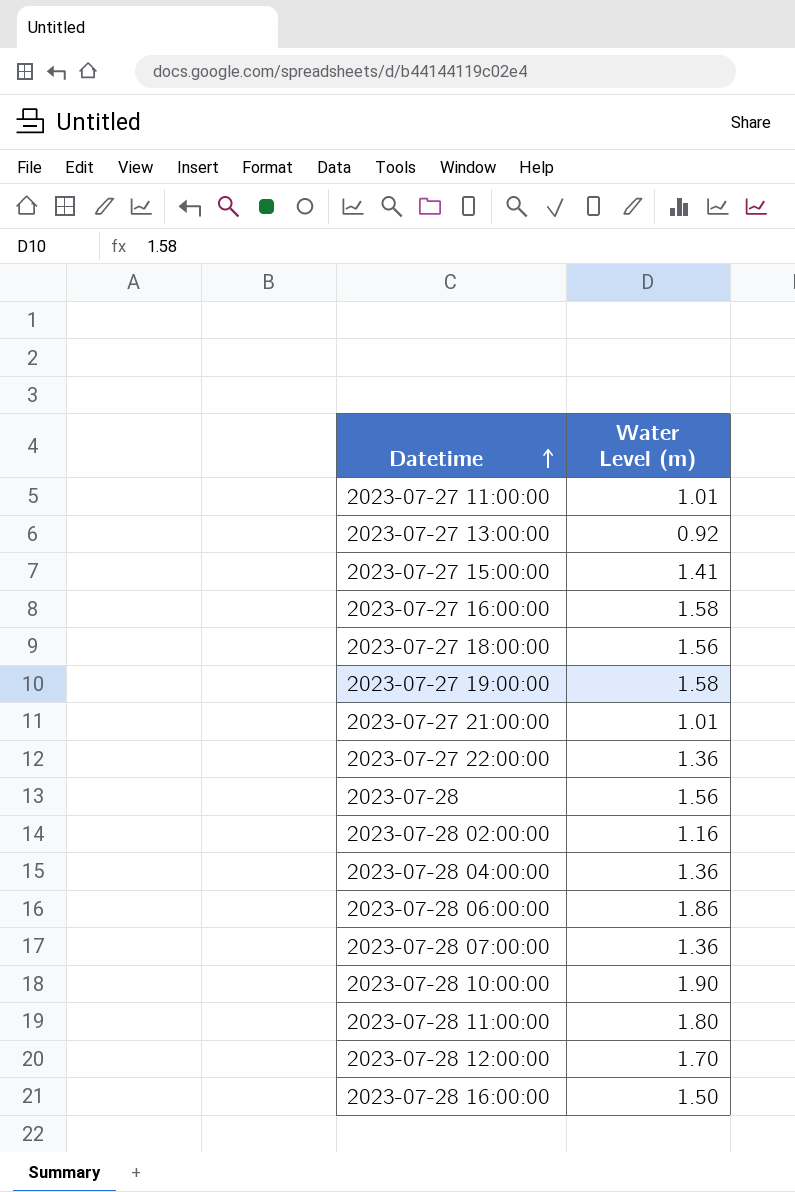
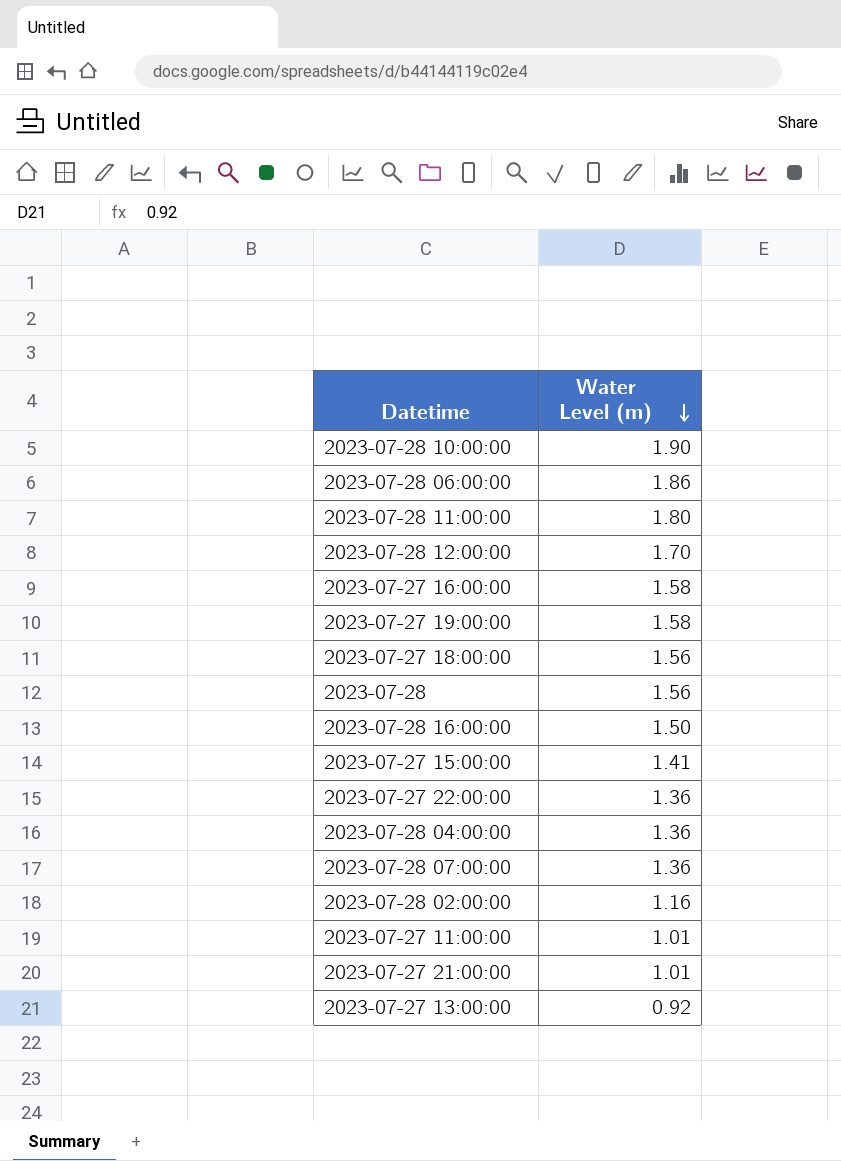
row order: Datetime ascending -> Water Level (m) descending

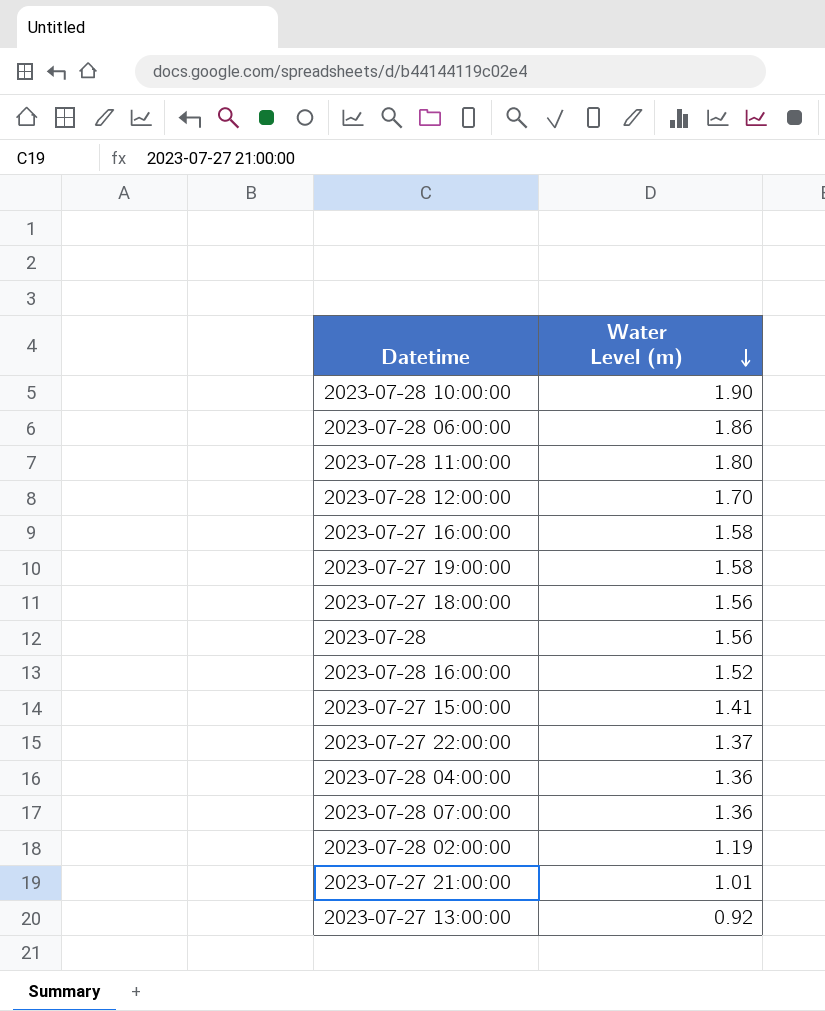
row 2023-07-27 11:00:00: 1.01 -> none
2023-07-28 16:00:00 | Water Level (m): 1.50 -> 1.52
2023-07-27 22:00:00 | Water Level (m): 1.36 -> 1.37
2023-07-28 02:00:00 | Water Level (m): 1.16 -> 1.19

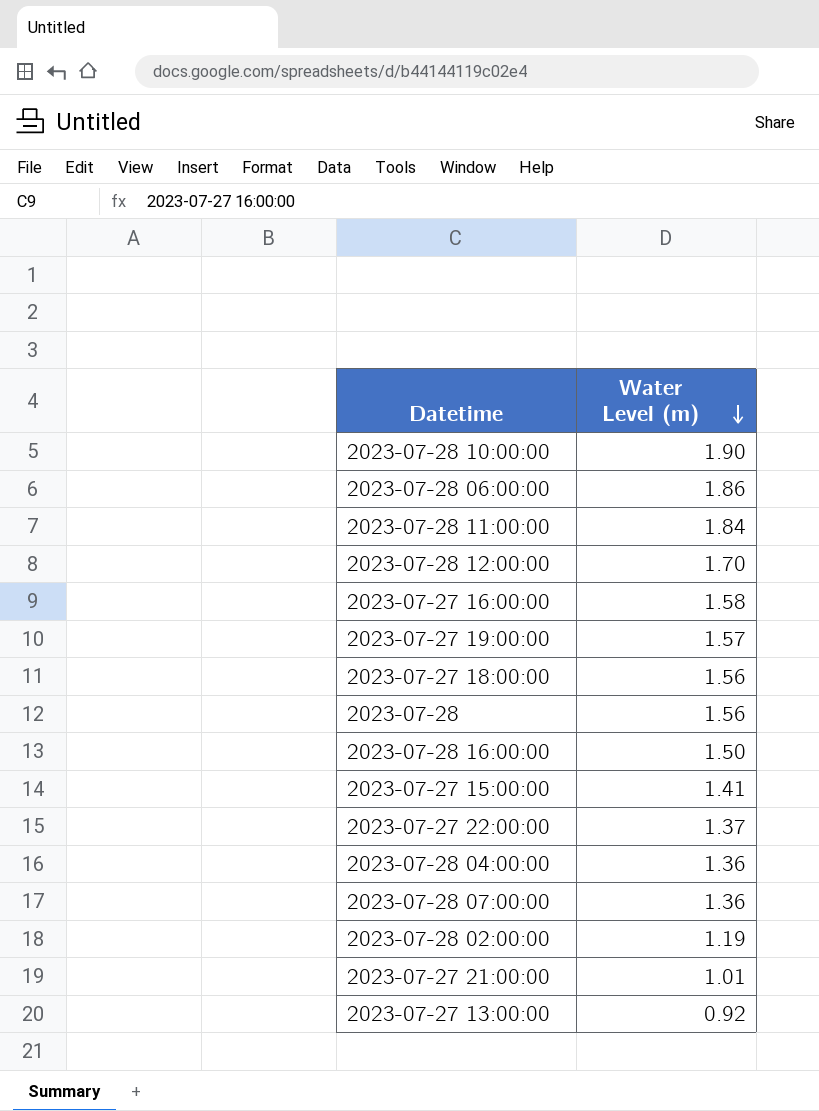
2023-07-28 11:00:00 | Water Level (m): 1.80 -> 1.84
2023-07-27 19:00:00 | Water Level (m): 1.58 -> 1.57
2023-07-28 16:00:00 | Water Level (m): 1.52 -> 1.50

